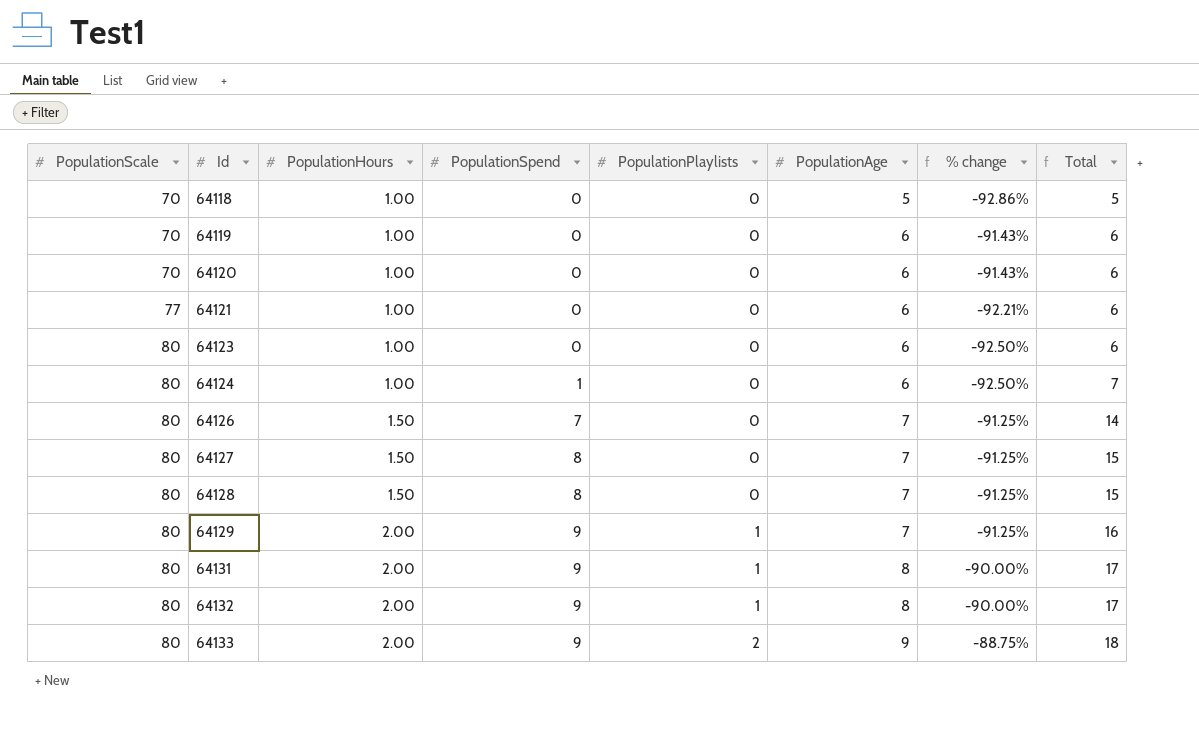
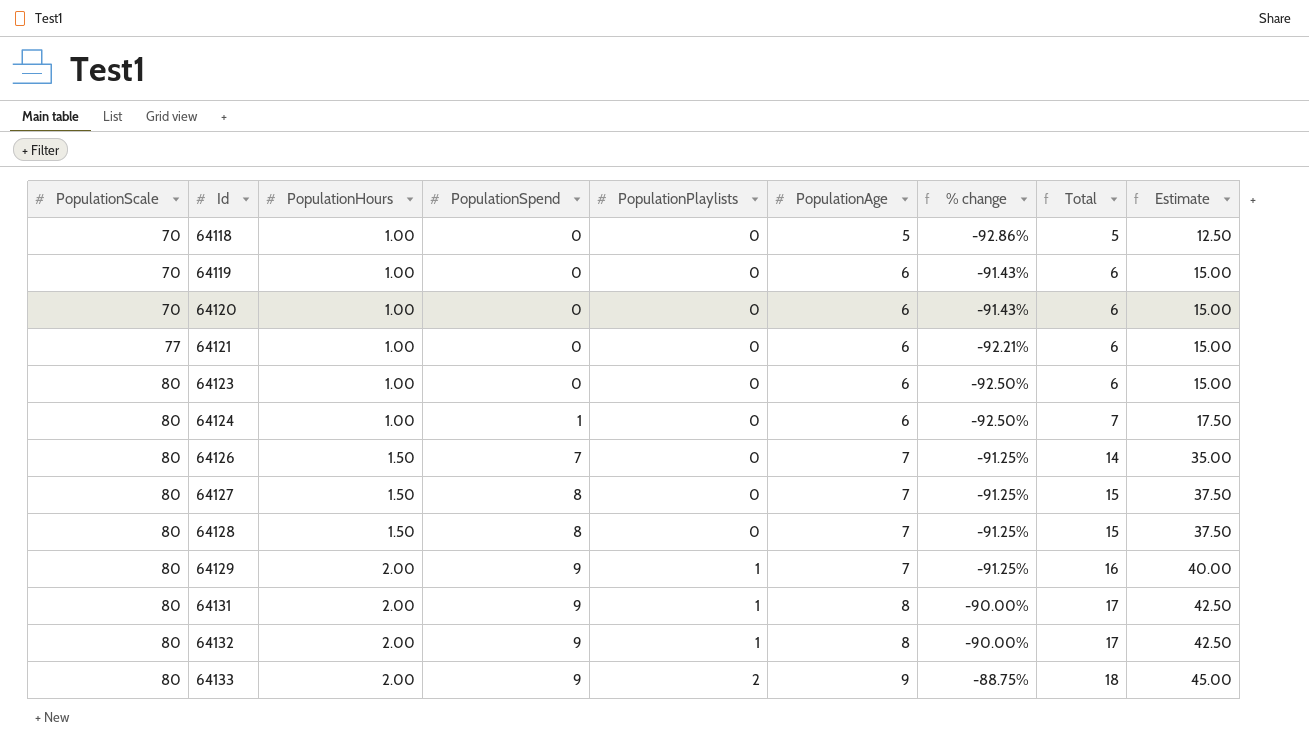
column Estimate | formula: none -> [Total] * 2.5

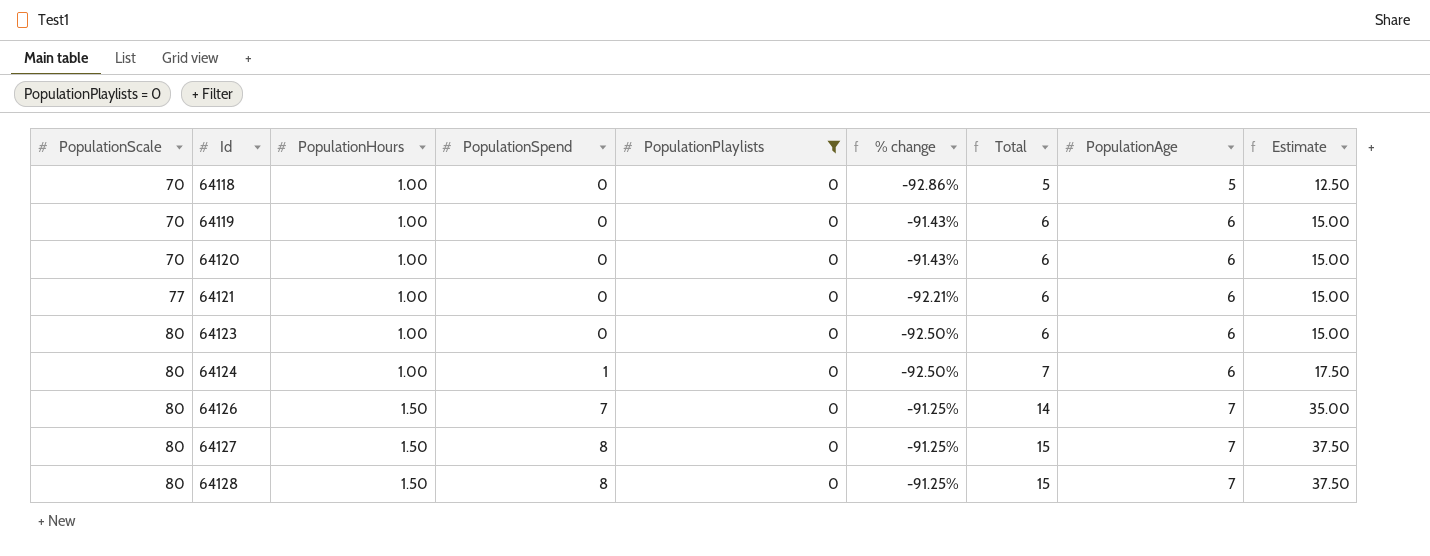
filter: none -> PopulationPlaylists = 0
column PopulationAge | position: 6 -> 8

